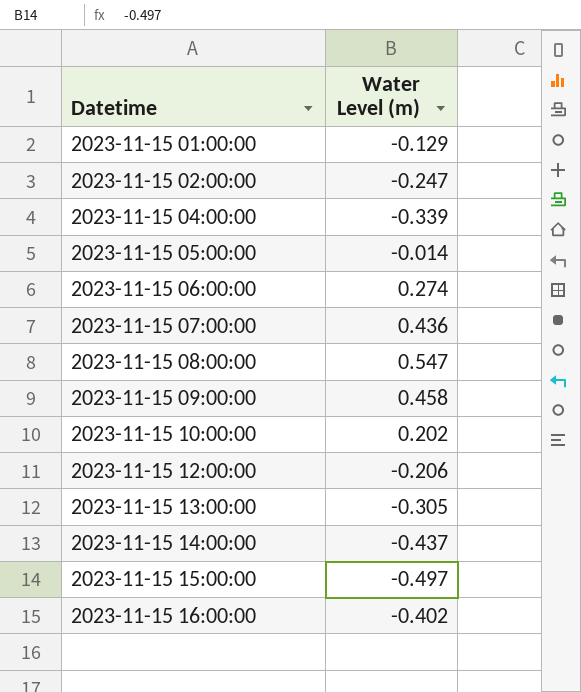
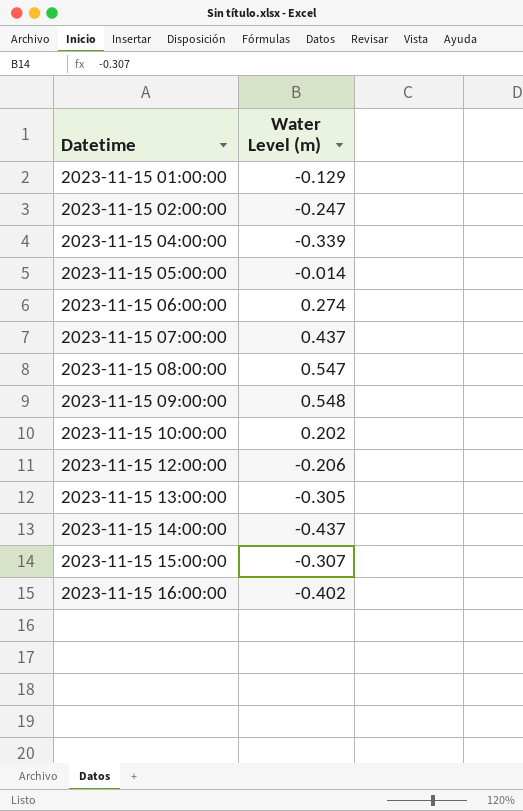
2023-11-15 07:00:00 | Water Level (m): 0.436 -> 0.437
2023-11-15 09:00:00 | Water Level (m): 0.458 -> 0.548
2023-11-15 15:00:00 | Water Level (m): -0.497 -> -0.307

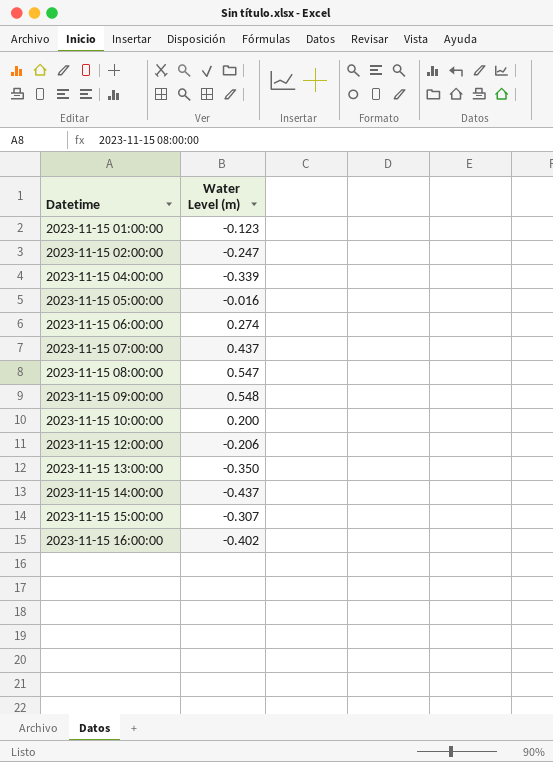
2023-11-15 01:00:00 | Water Level (m): -0.129 -> -0.123
2023-11-15 05:00:00 | Water Level (m): -0.014 -> -0.016
2023-11-15 10:00:00 | Water Level (m): 0.202 -> 0.200
2023-11-15 13:00:00 | Water Level (m): -0.305 -> -0.350

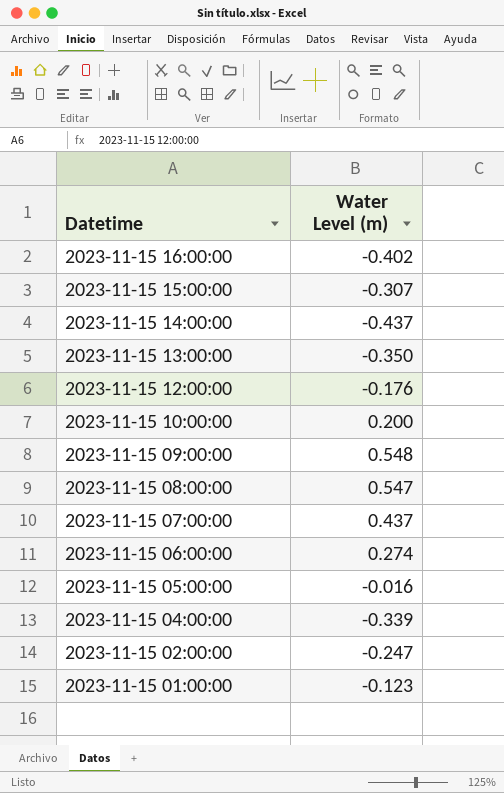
row order: Datetime ascending -> Datetime descending
2023-11-15 12:00:00 | Water Level (m): -0.206 -> -0.176

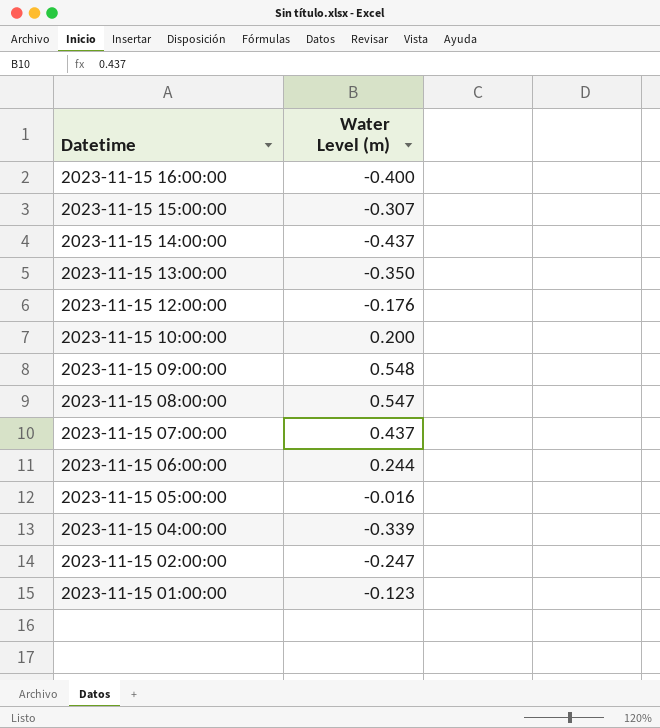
2023-11-15 16:00:00 | Water Level (m): -0.402 -> -0.400
2023-11-15 06:00:00 | Water Level (m): 0.274 -> 0.244

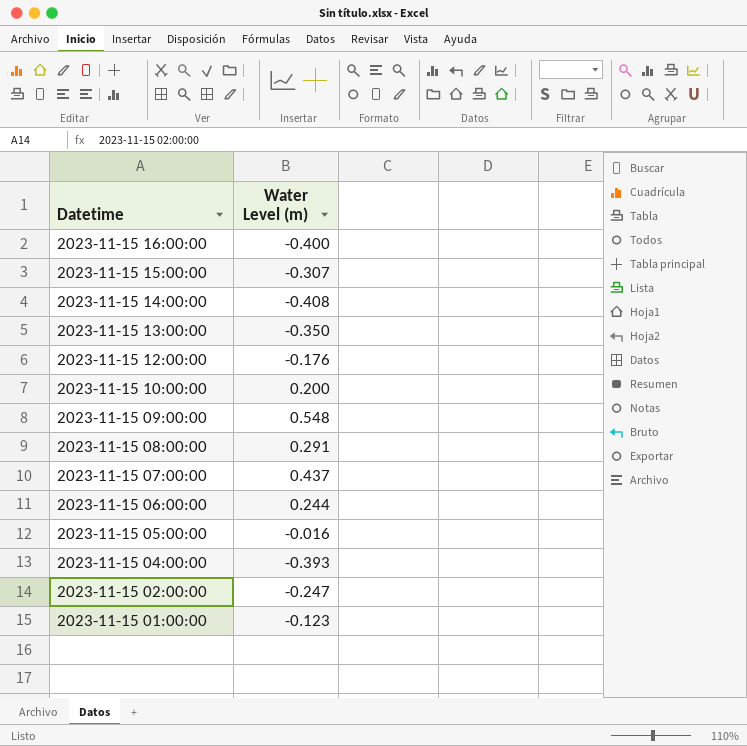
2023-11-15 14:00:00 | Water Level (m): -0.437 -> -0.408
2023-11-15 08:00:00 | Water Level (m): 0.547 -> 0.291
2023-11-15 04:00:00 | Water Level (m): -0.339 -> -0.393

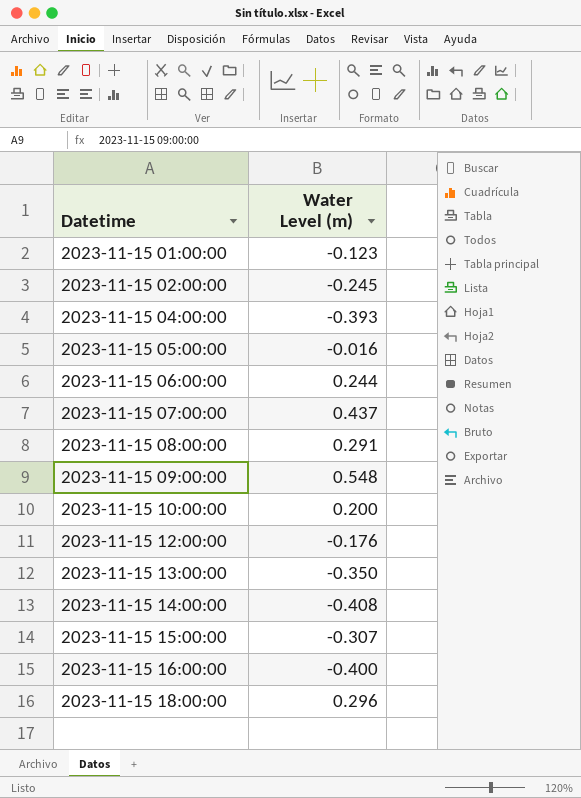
row order: Datetime descending -> Datetime ascending
2023-11-15 02:00:00 | Water Level (m): -0.247 -> -0.245
row 2023-11-15 18:00:00: none -> 0.296

